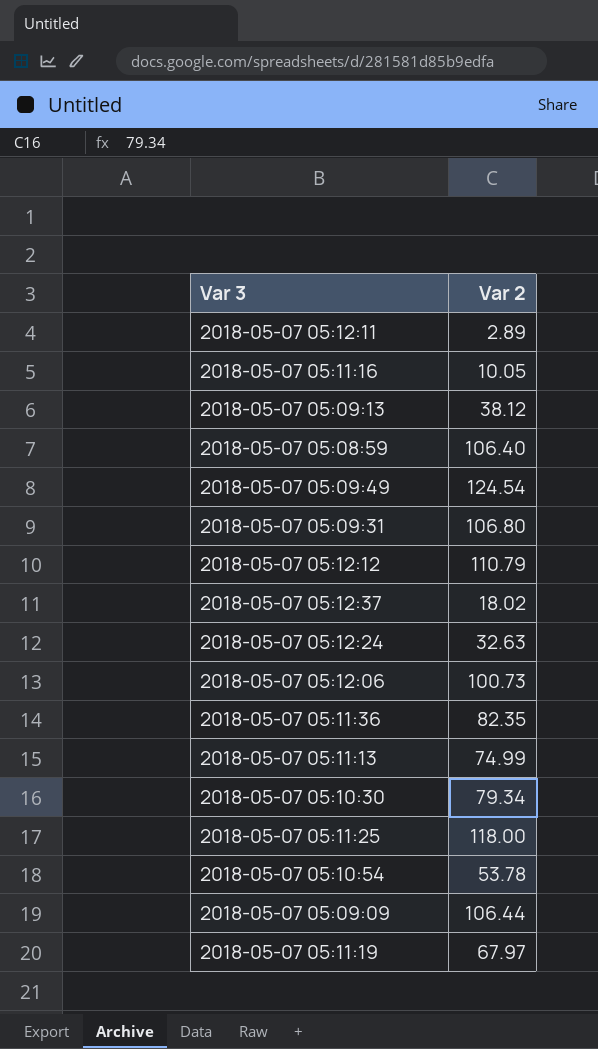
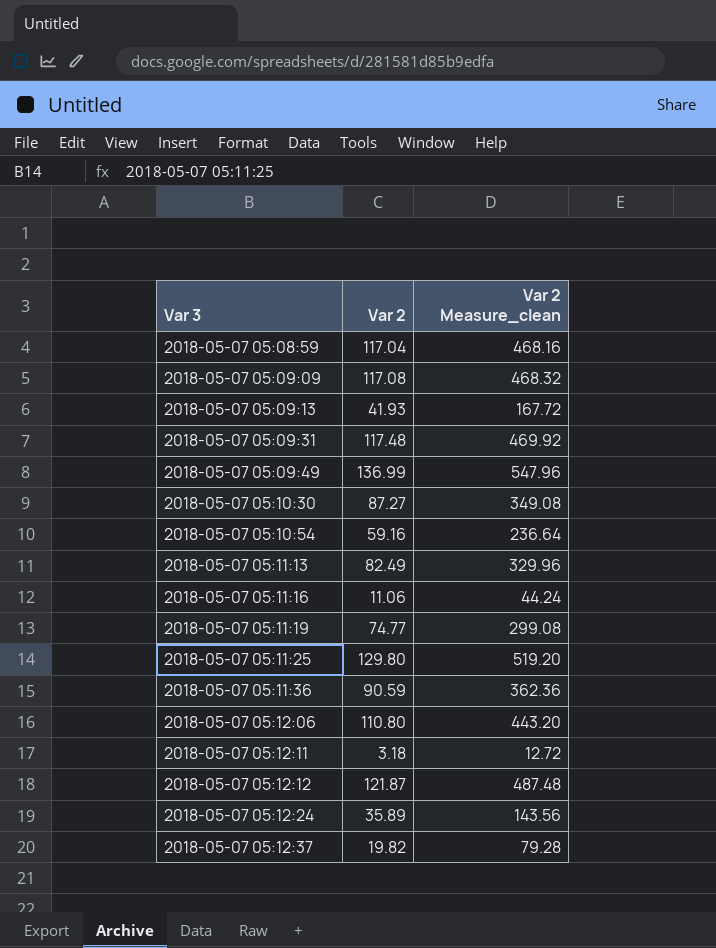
row order: none -> Var 3 ascending
column Var 2 Measure_clean | formula: none -> [Var 2] * 4
2018-05-07 05:08:59 | Var 2: 106.40 -> 117.04
2018-05-07 05:09:09 | Var 2: 106.44 -> 117.08
2018-05-07 05:09:13 | Var 2: 38.12 -> 41.93
2018-05-07 05:09:31 | Var 2: 106.80 -> 117.48
2018-05-07 05:09:49 | Var 2: 124.54 -> 136.99
2018-05-07 05:10:30 | Var 2: 79.34 -> 87.27
2018-05-07 05:10:54 | Var 2: 53.78 -> 59.16
2018-05-07 05:11:13 | Var 2: 74.99 -> 82.49
2018-05-07 05:11:16 | Var 2: 10.05 -> 11.06
2018-05-07 05:11:19 | Var 2: 67.97 -> 74.77
2018-05-07 05:11:25 | Var 2: 118.00 -> 129.80
2018-05-07 05:11:36 | Var 2: 82.35 -> 90.59
2018-05-07 05:12:06 | Var 2: 100.73 -> 110.80
2018-05-07 05:12:11 | Var 2: 2.89 -> 3.18
2018-05-07 05:12:12 | Var 2: 110.79 -> 121.87
2018-05-07 05:12:24 | Var 2: 32.63 -> 35.89
2018-05-07 05:12:37 | Var 2: 18.02 -> 19.82

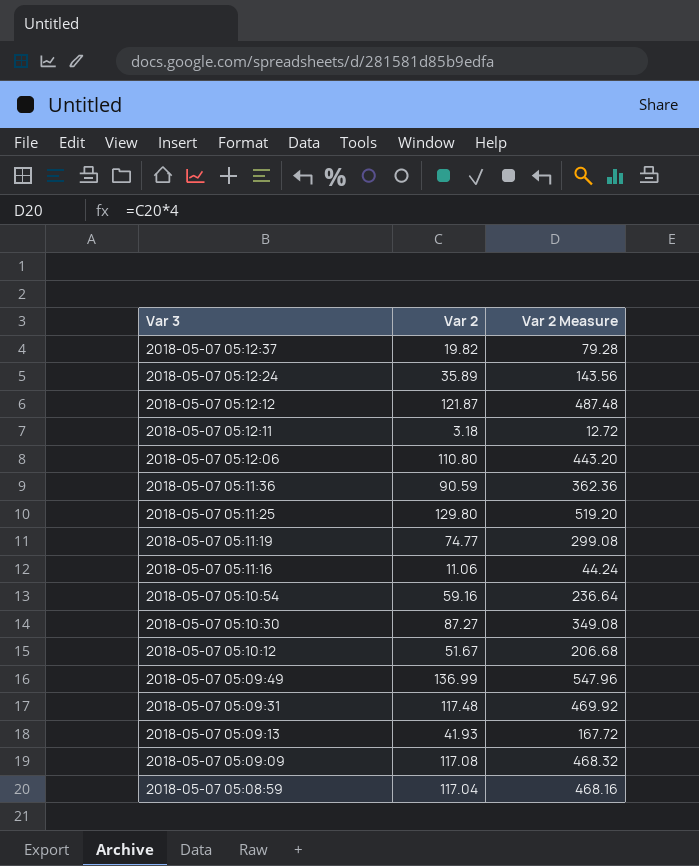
row order: Var 3 ascending -> Var 3 descending
column name: Var 2 Measure_clean -> Var 2 Measure
row 2018-05-07 05:11:13: 82.49 | 329.96 -> none
row 2018-05-07 05:10:12: none -> 51.67 | 206.68

